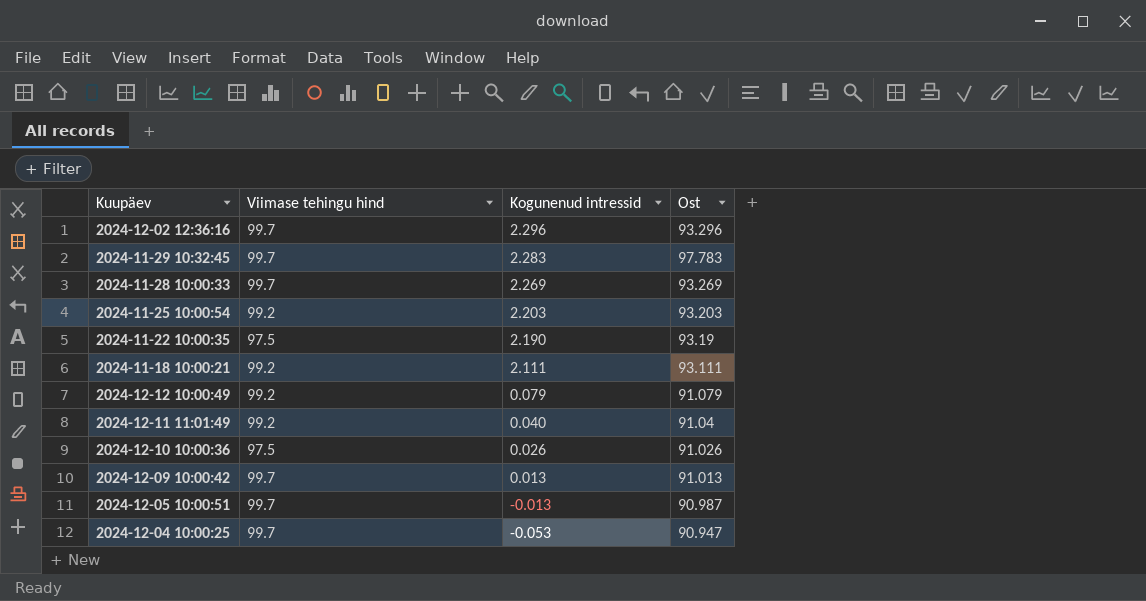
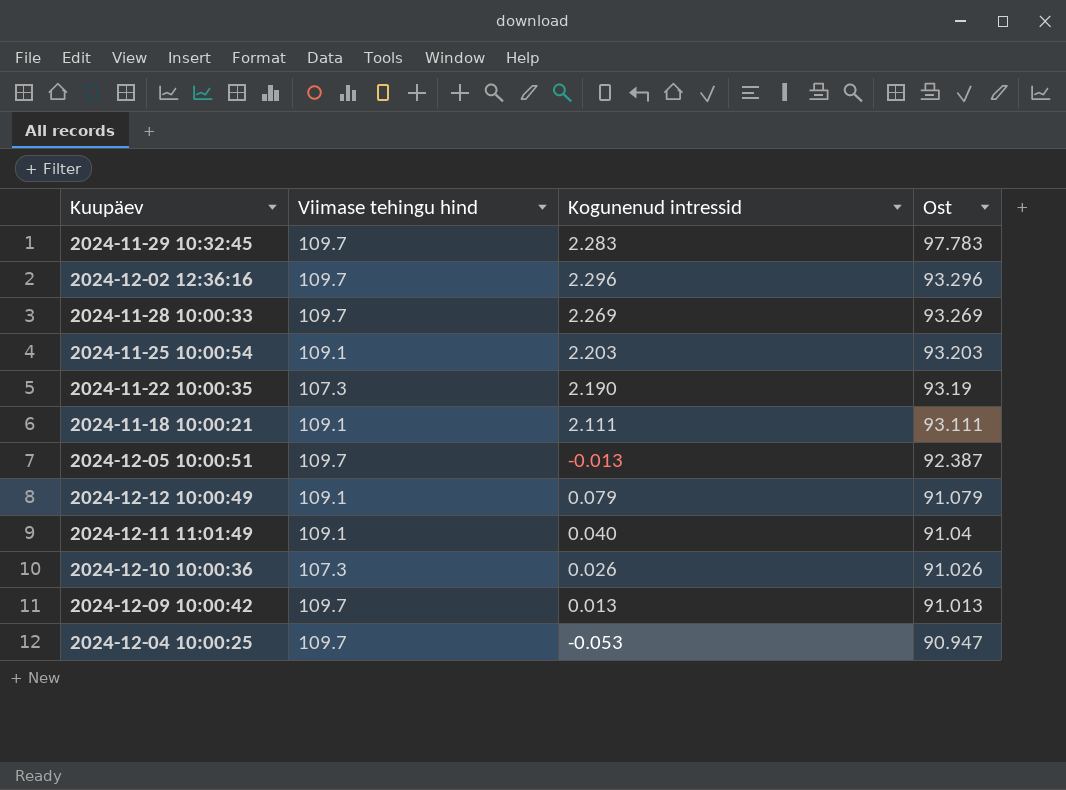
row order: Kogunenud intressid descending -> Ost descending
2024-11-29 10:32:45 | Viimase tehingu hind: 99.7 -> 109.7
2024-12-02 12:36:16 | Viimase tehingu hind: 99.7 -> 109.7
2024-11-28 10:00:33 | Viimase tehingu hind: 99.7 -> 109.7
2024-11-25 10:00:54 | Viimase tehingu hind: 99.2 -> 109.1
2024-11-22 10:00:35 | Viimase tehingu hind: 97.5 -> 107.3
2024-11-18 10:00:21 | Viimase tehingu hind: 99.2 -> 109.1
2024-12-05 10:00:51 | Viimase tehingu hind: 99.7 -> 109.7
2024-12-05 10:00:51 | Ost: 90.987 -> 92.387
2024-12-12 10:00:49 | Viimase tehingu hind: 99.2 -> 109.1
2024-12-11 11:01:49 | Viimase tehingu hind: 99.2 -> 109.1
2024-12-10 10:00:36 | Viimase tehingu hind: 97.5 -> 107.3
2024-12-09 10:00:42 | Viimase tehingu hind: 99.7 -> 109.7
2024-12-04 10:00:25 | Viimase tehingu hind: 99.7 -> 109.7

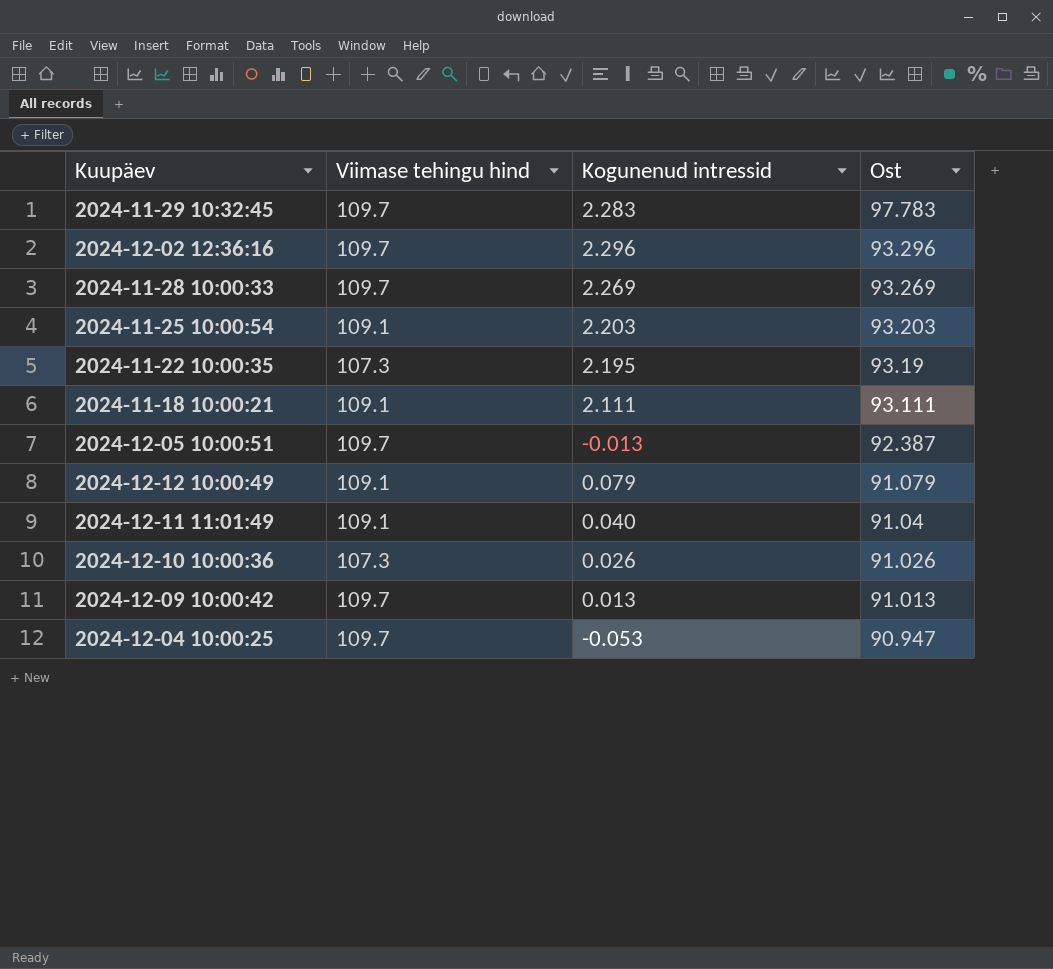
2024-11-22 10:00:35 | Kogunenud intressid: 2.190 -> 2.195

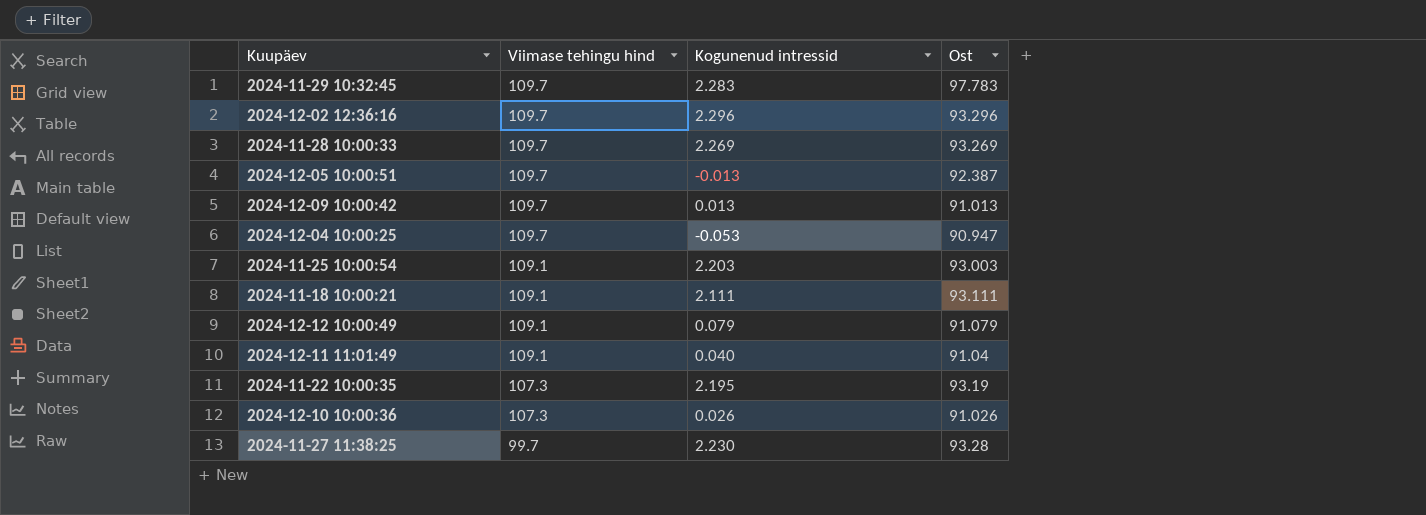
row order: Ost descending -> Viimase tehingu hind descending
2024-11-25 10:00:54 | Ost: 93.203 -> 93.003
row 2024-11-27 11:38:25: none -> 99.7 | 2.230 | 93.28

